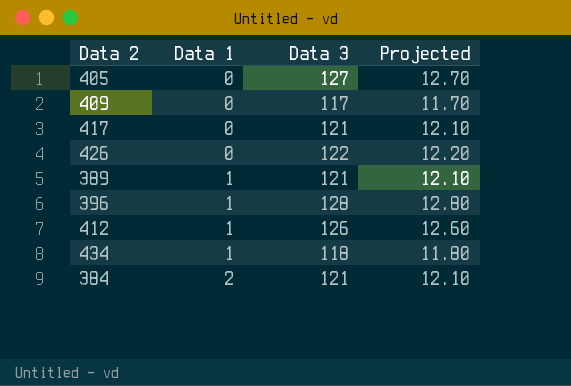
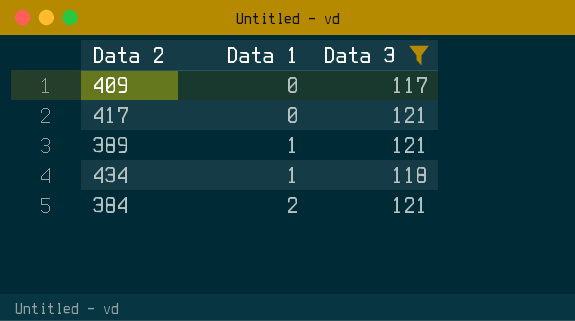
filter: none -> Data 3 <= 121
column Projected | formula: [Data 3] * 0.1 -> none

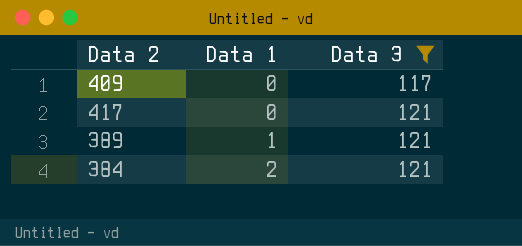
row 434: 1 | 118 -> none

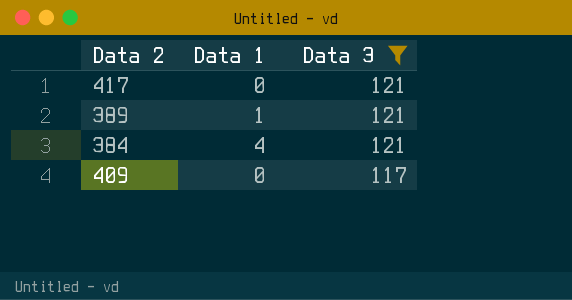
row order: Data 1 ascending -> Data 3 descending
384 | Data 1: 2 -> 4

